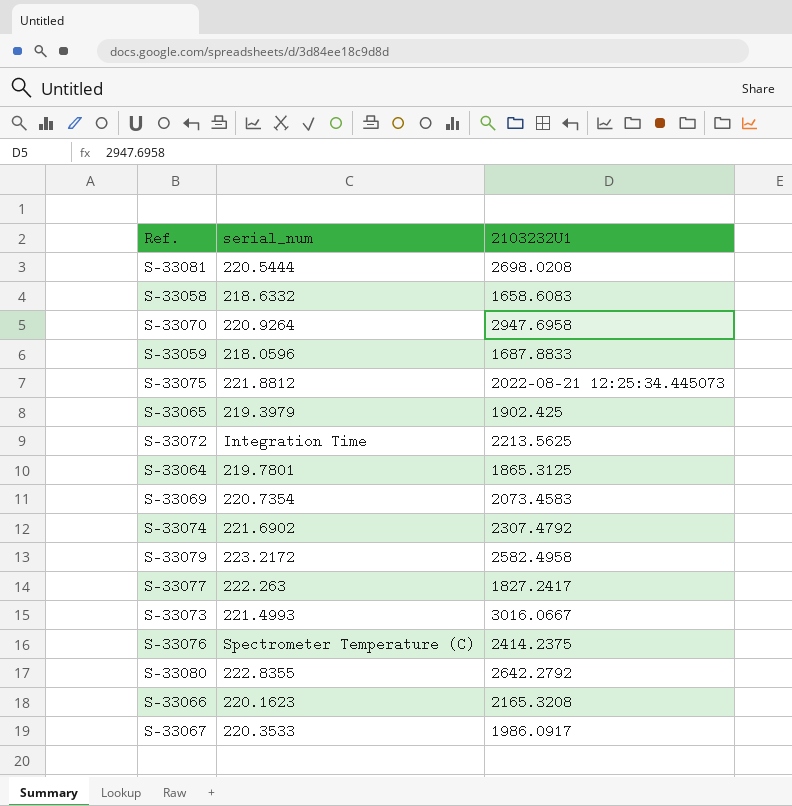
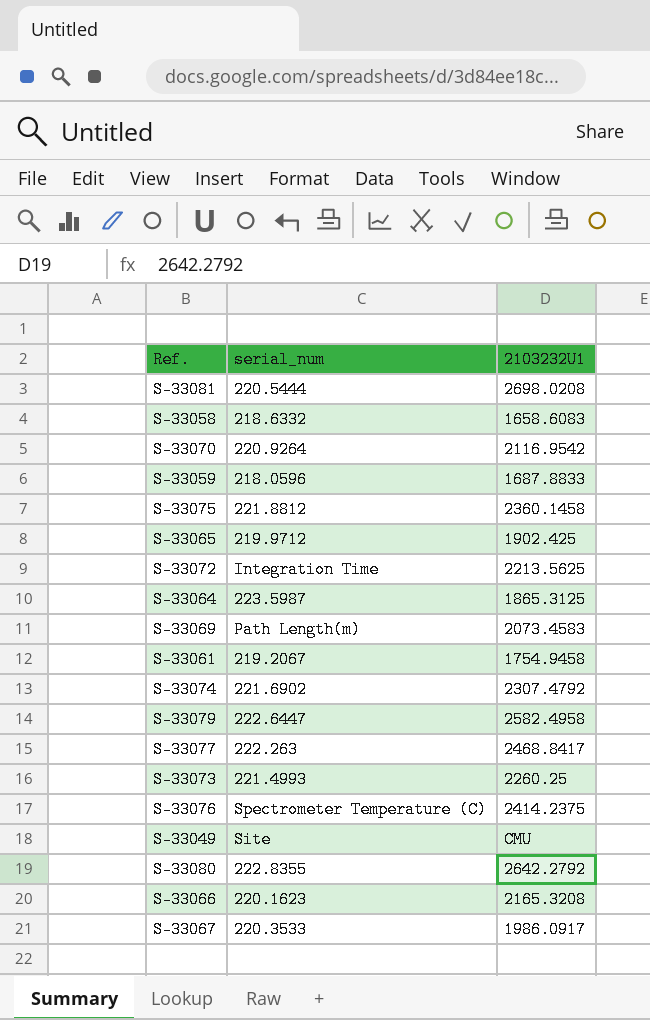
S-33070 | 2103232U1: 2947.6958 -> 2116.9542
S-33075 | 2103232U1: 2022-08-21 12:25:34.445073 -> 2360.1458
S-33065 | serial_num: 219.3979 -> 219.9712
S-33064 | serial_num: 219.7801 -> 223.5987
S-33069 | serial_num: 220.7354 -> Path Length(m)
row S-33061: none -> 219.2067 | 1754.9458
S-33079 | serial_num: 223.2172 -> 222.6447
S-33077 | 2103232U1: 1827.2417 -> 2468.8417
S-33073 | 2103232U1: 3016.0667 -> 2260.25
row S-33049: none -> Site | CMU

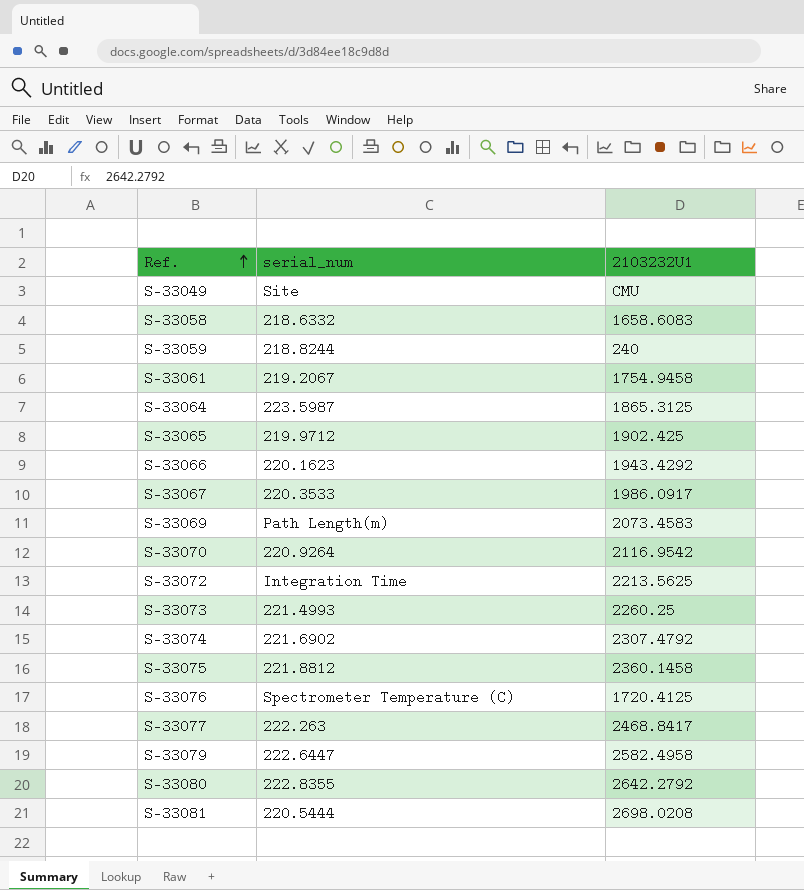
row order: none -> Ref. ascending
S-33059 | serial_num: 218.0596 -> 218.8244
S-33059 | 2103232U1: 1687.8833 -> 240
S-33066 | 2103232U1: 2165.3208 -> 1943.4292
S-33076 | 2103232U1: 2414.2375 -> 1720.4125

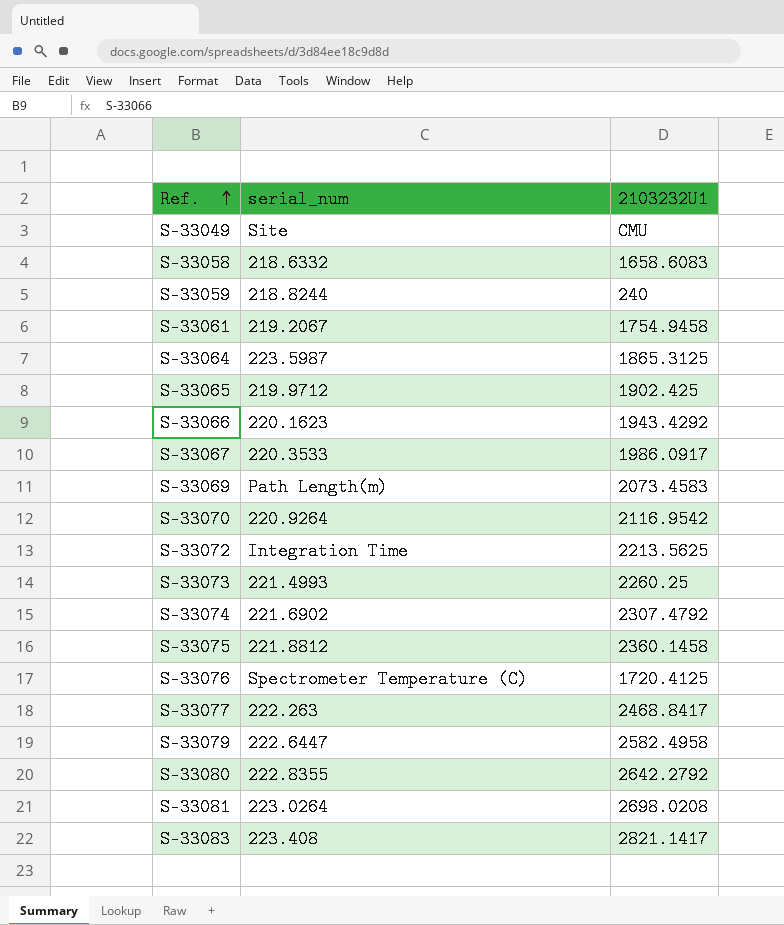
S-33081 | serial_num: 220.5444 -> 223.0264
row S-33083: none -> 223.408 | 2821.1417

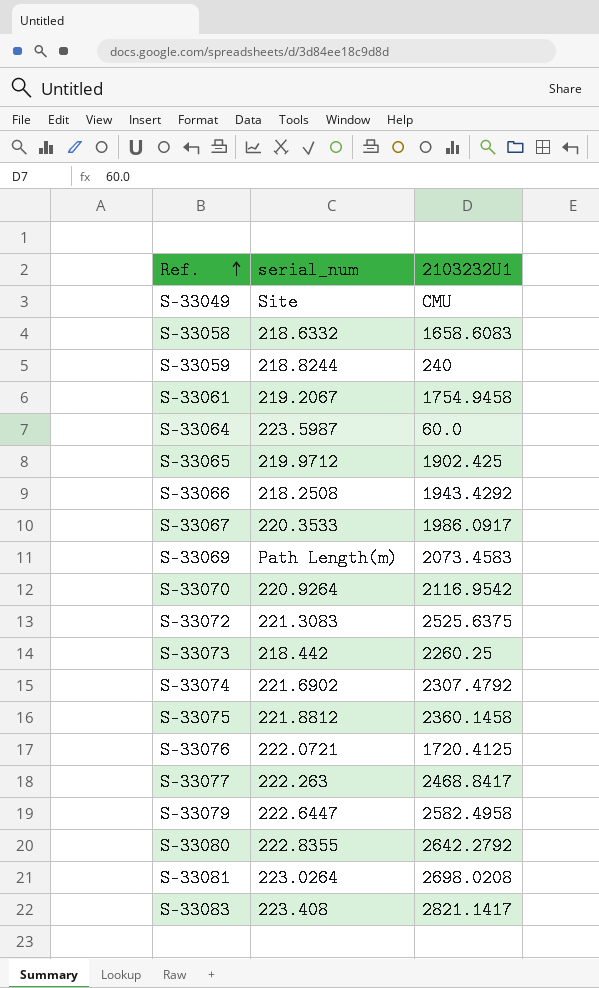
S-33064 | 2103232U1: 1865.3125 -> 60.0
S-33066 | serial_num: 220.1623 -> 218.2508
S-33072 | serial_num: Integration Time -> 221.3083
S-33072 | 2103232U1: 2213.5625 -> 2525.6375
S-33073 | serial_num: 221.4993 -> 218.442
S-33076 | serial_num: Spectrometer Temperature (C) -> 222.0721

